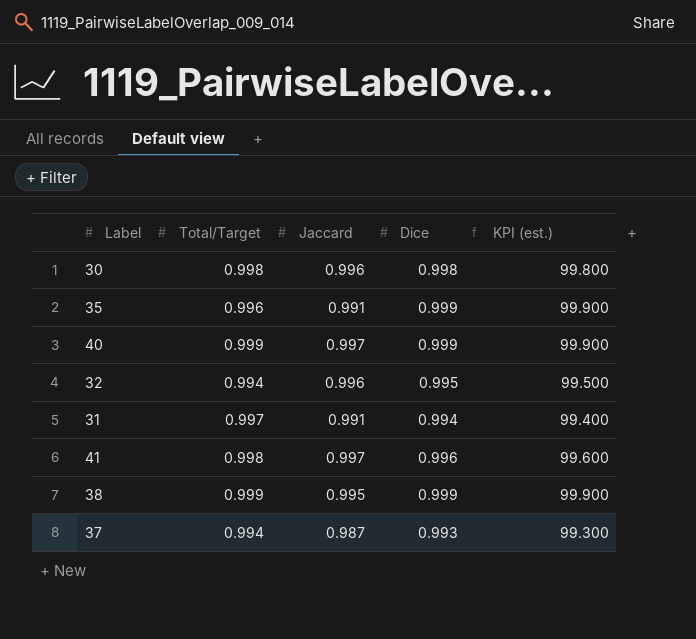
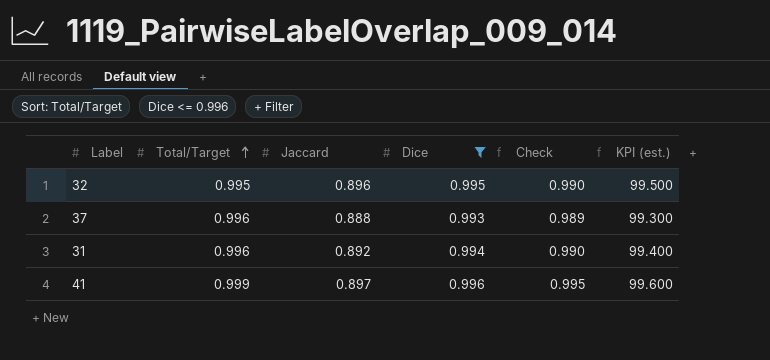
filter: none -> Dice <= 0.996
row order: none -> Total/Target ascending
column Check | formula: none -> [Total/Target] * [Dice]
32 | Total/Target: 0.994 -> 0.995
32 | Jaccard: 0.996 -> 0.896
37 | Total/Target: 0.994 -> 0.996
37 | Jaccard: 0.987 -> 0.888
31 | Total/Target: 0.997 -> 0.996
31 | Jaccard: 0.991 -> 0.892
41 | Total/Target: 0.998 -> 0.999
41 | Jaccard: 0.997 -> 0.897

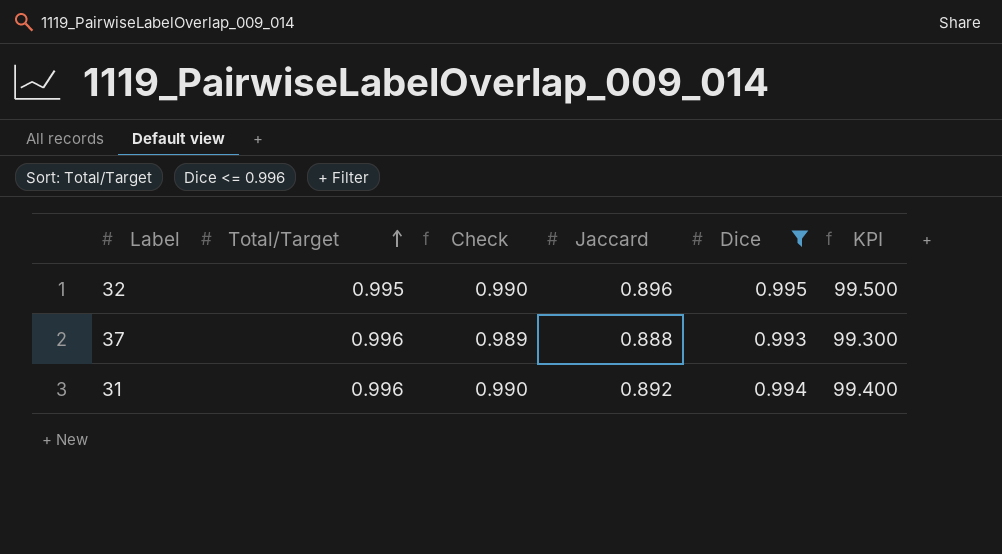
column Check | position: 5 -> 3
column name: KPI (est.) -> KPI
row 41: 0.999 | 0.897 | 0.996 | 0.995 | 99.600 -> none

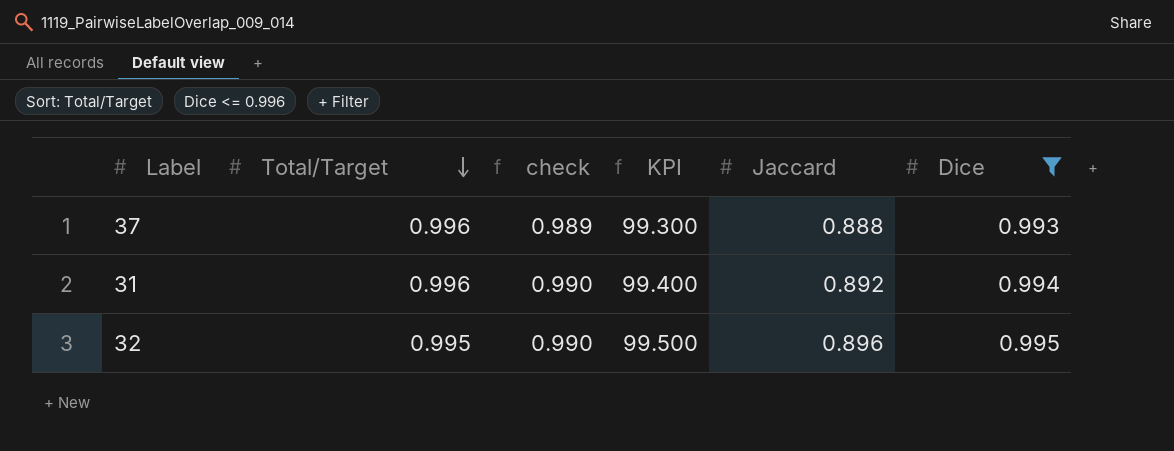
row order: Total/Target ascending -> Total/Target descending
column name: Check -> check
column KPI | position: 6 -> 4

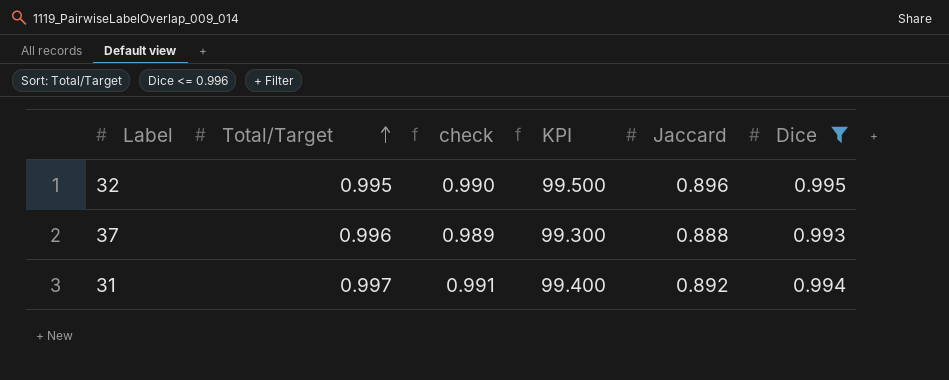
row order: Total/Target descending -> Total/Target ascending
31 | Total/Target: 0.996 -> 0.997
31 | check: 0.990 -> 0.991

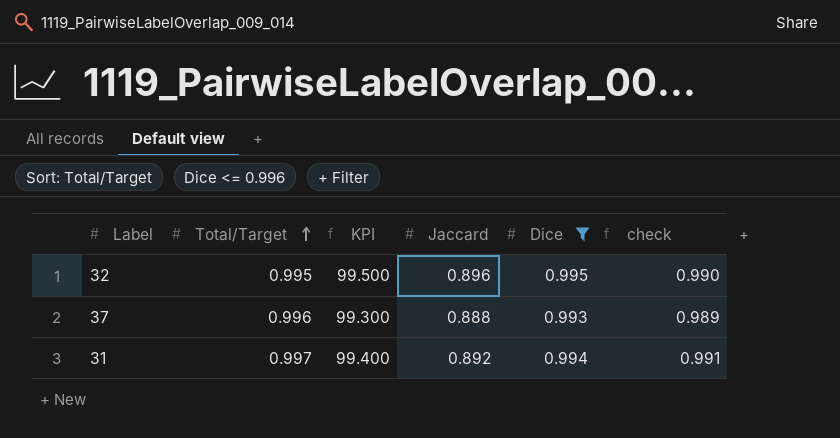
column check | position: 3 -> 6

